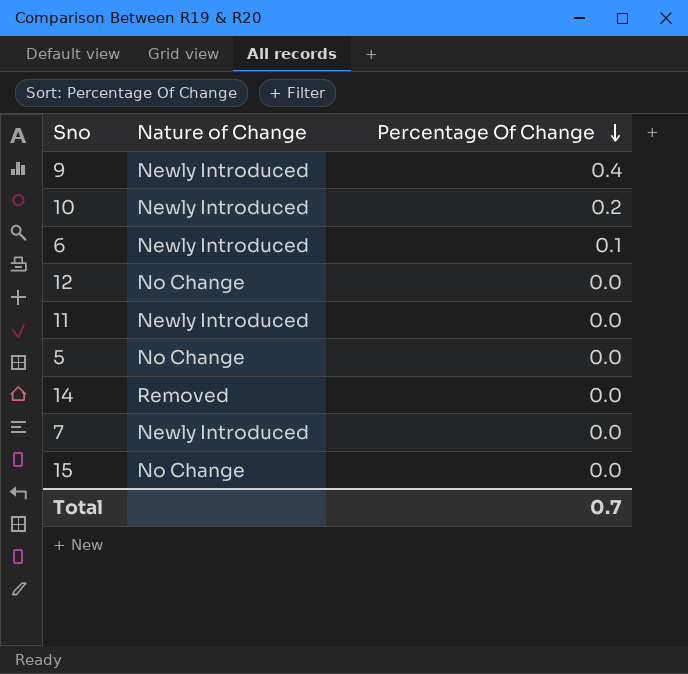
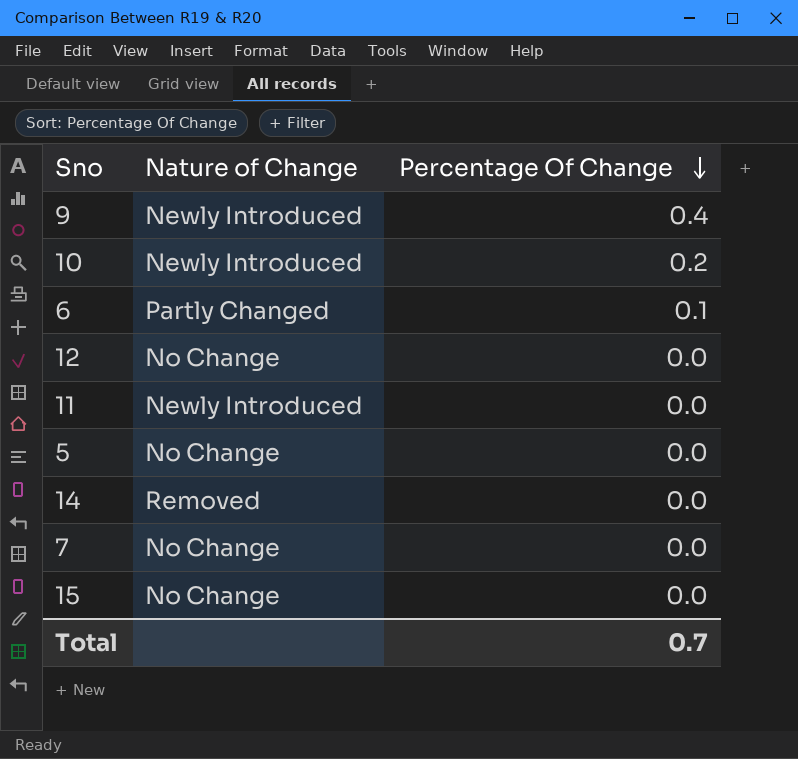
6 | Nature of Change: Newly Introduced -> Partly Changed
7 | Nature of Change: Newly Introduced -> No Change

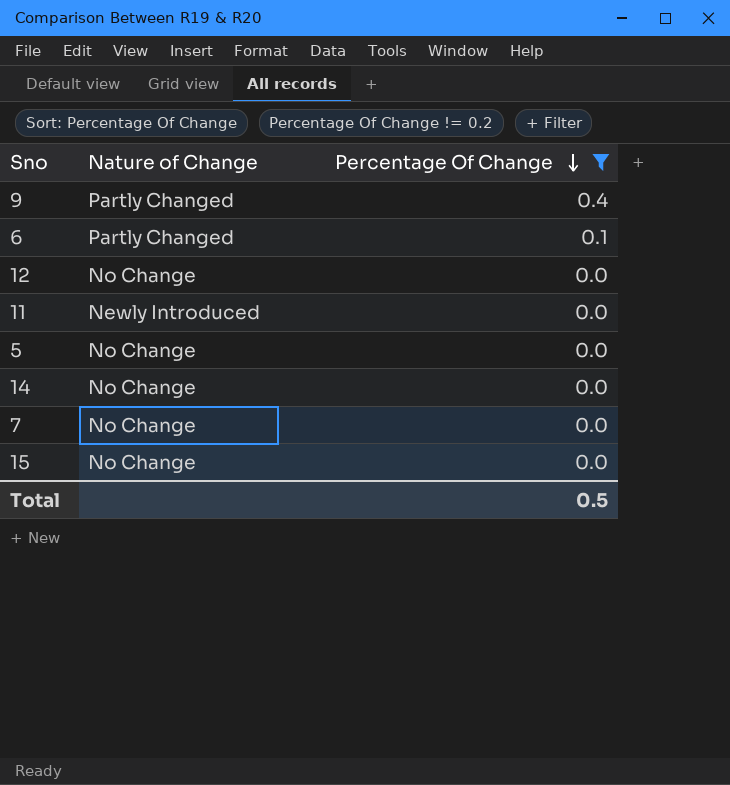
filter: none -> Percentage Of Change != 0.2
9 | Nature of Change: Newly Introduced -> Partly Changed
14 | Nature of Change: Removed -> No Change
Total | Percentage Of Change: 0.7 -> 0.5

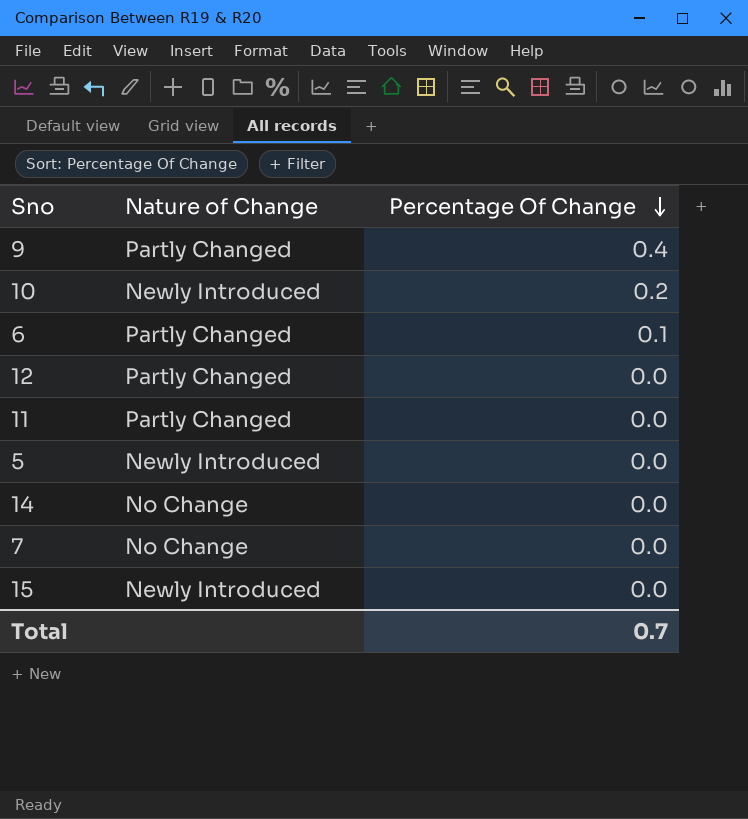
filter: Percentage Of Change != 0.2 -> none
12 | Nature of Change: No Change -> Partly Changed
11 | Nature of Change: Newly Introduced -> Partly Changed
5 | Nature of Change: No Change -> Newly Introduced
15 | Nature of Change: No Change -> Newly Introduced
Total | Percentage Of Change: 0.5 -> 0.7

